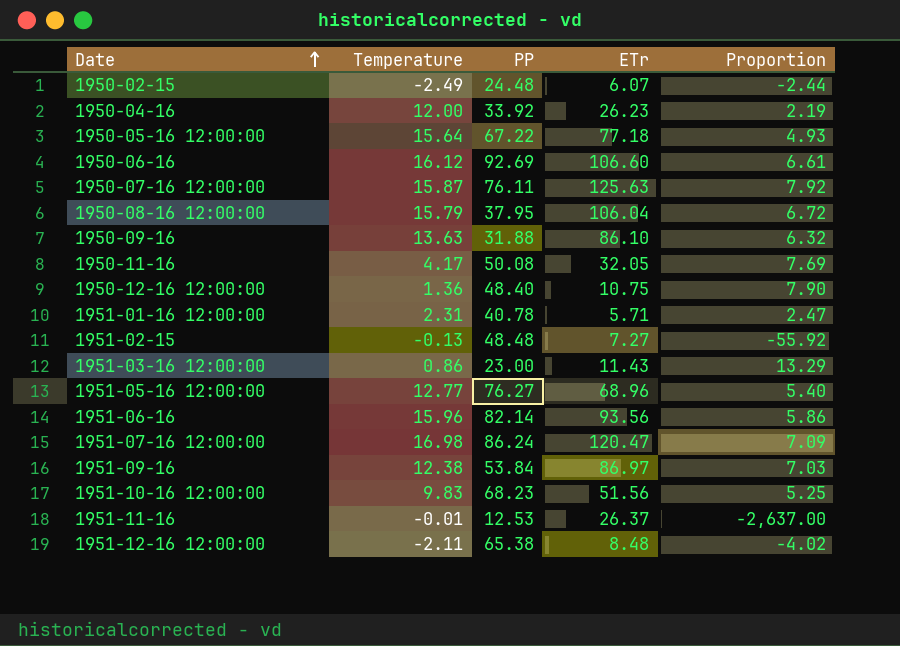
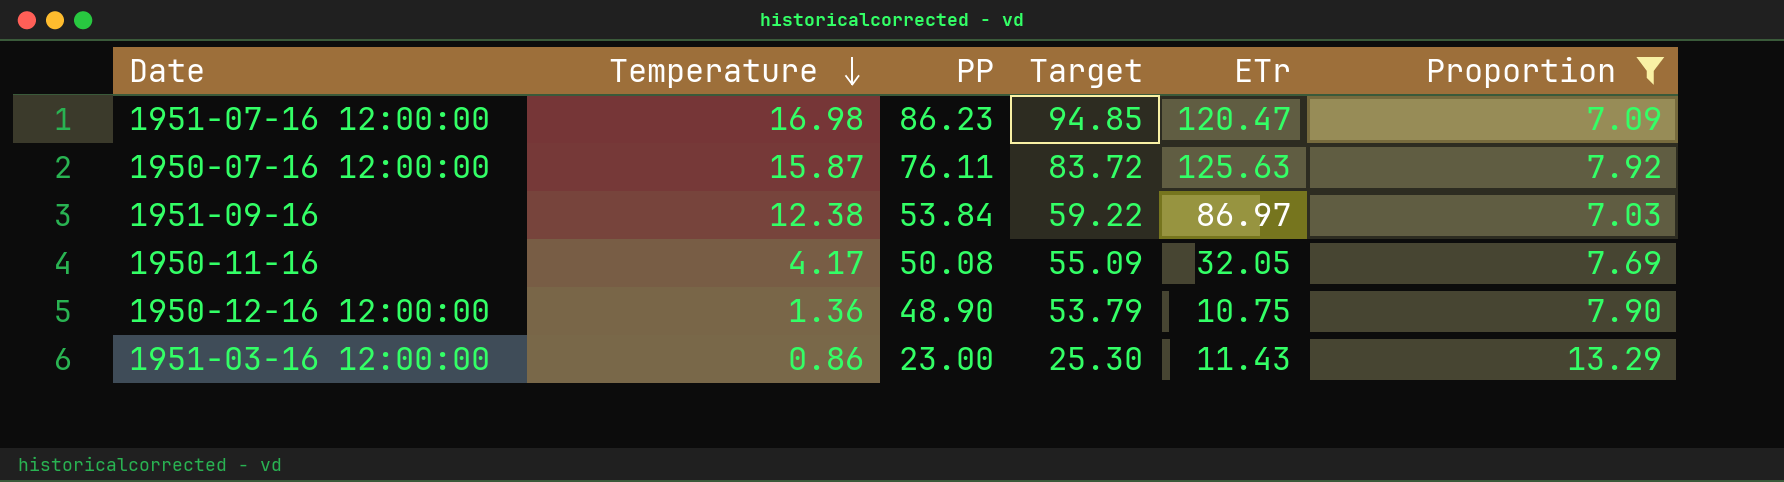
filter: none -> Proportion >= 7.03
row order: Date ascending -> Temperature descending
column Target | formula: none -> [PP] * 1.1
1951-07-16 12:00:00 | PP: 86.24 -> 86.23
1950-12-16 12:00:00 | PP: 48.40 -> 48.90

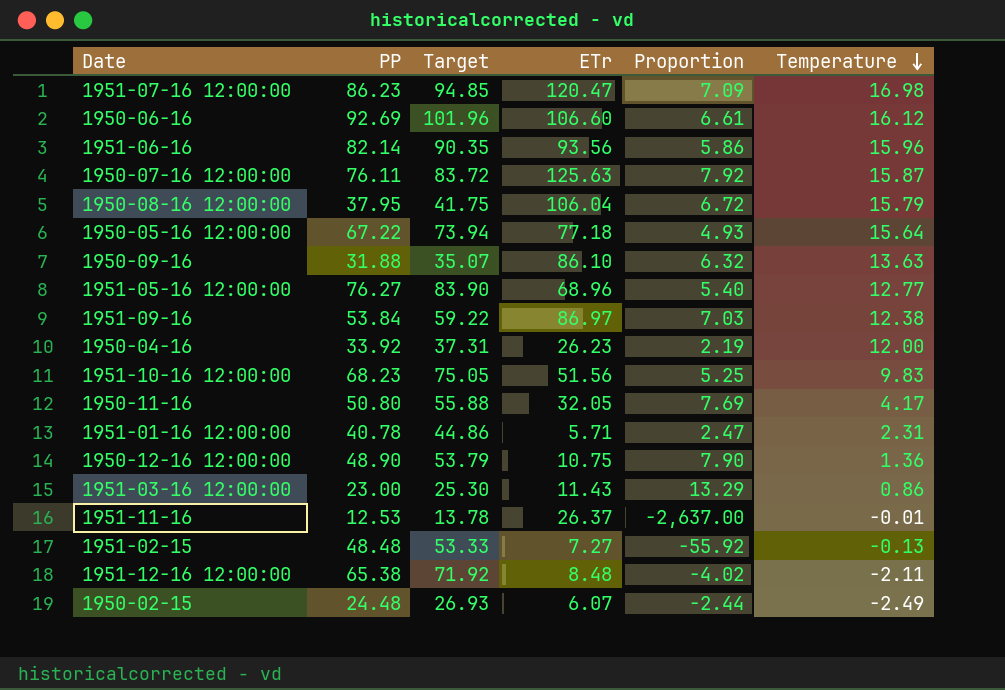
filter: Proportion >= 7.03 -> none
column Temperature | position: 2 -> 6
1950-11-16 | PP: 50.08 -> 50.80
1950-11-16 | Target: 55.09 -> 55.88

